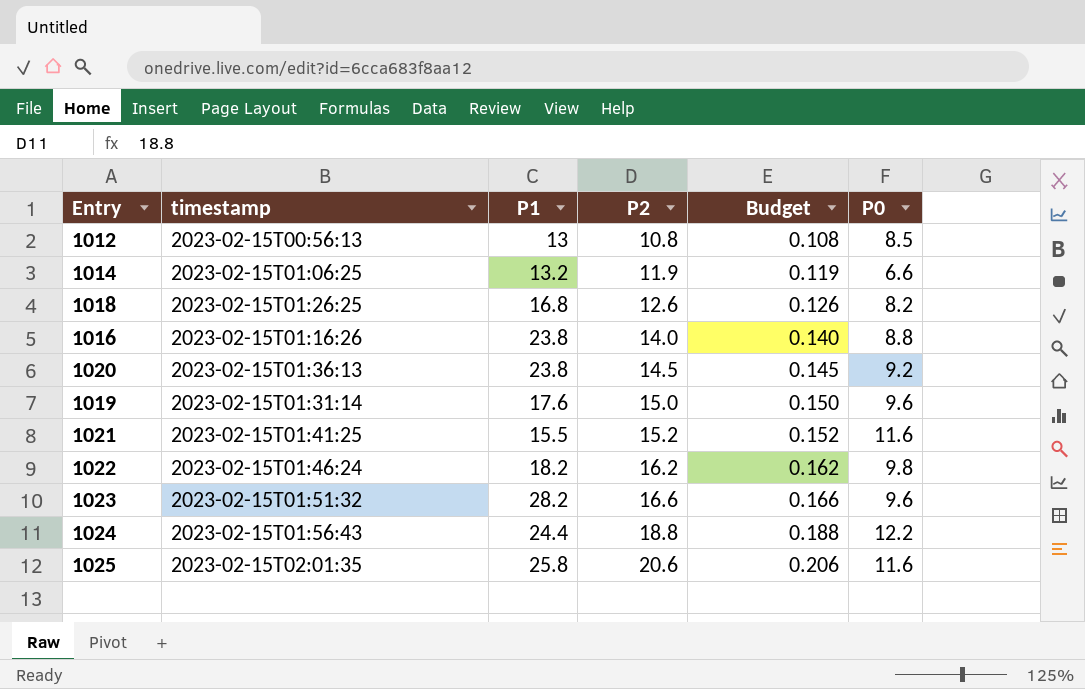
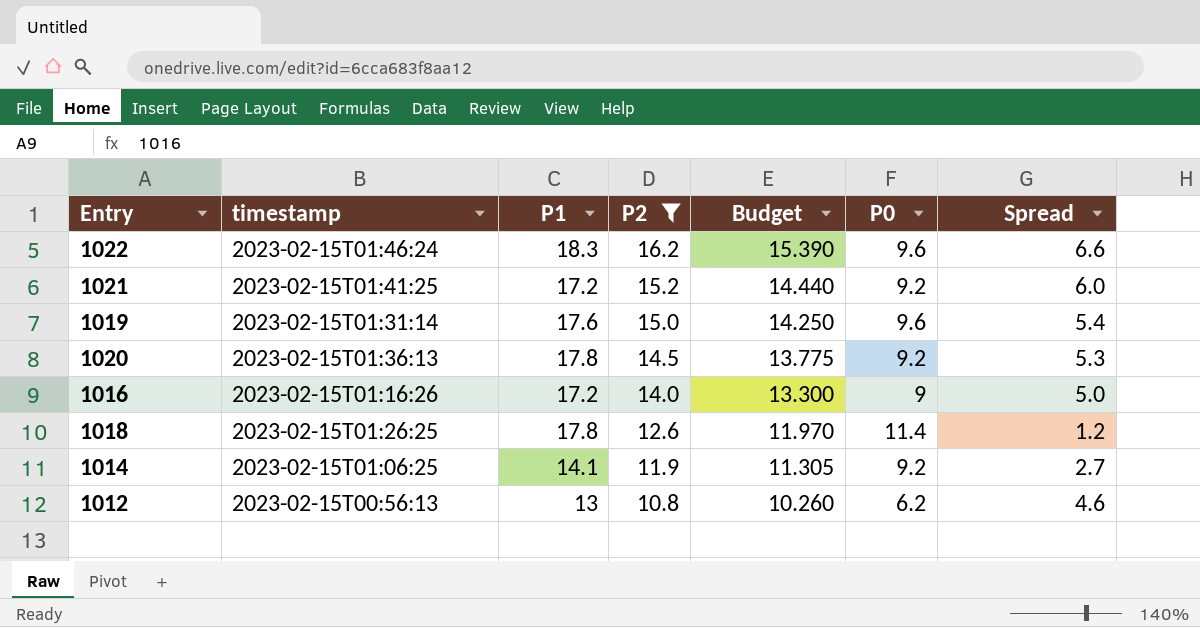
filter: none -> P2 <= 16.2
row order: P2 ascending -> P2 descending
column Budget | formula: [P2] * 0.01 -> [P2] * 0.95
column Spread | formula: none -> [P2] - [P0]
1022 | P1: 18.2 -> 18.3
1022 | P0: 9.8 -> 9.6
1021 | P1: 15.5 -> 17.2
1021 | P0: 11.6 -> 9.2
1020 | P1: 23.8 -> 17.8
1016 | P1: 23.8 -> 17.2
1016 | P0: 8.8 -> 9
1018 | P1: 16.8 -> 17.8
1018 | P0: 8.2 -> 11.4
1014 | P1: 13.2 -> 14.1
1014 | P0: 6.6 -> 9.2
1012 | P0: 8.5 -> 6.2

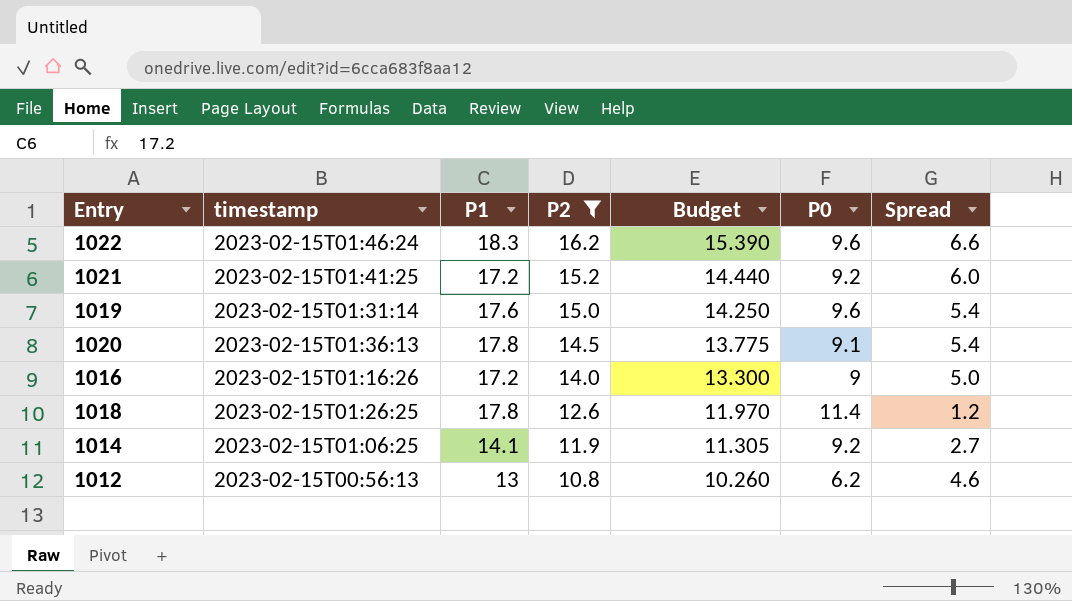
1020 | P0: 9.2 -> 9.1
1020 | Spread: 5.3 -> 5.4

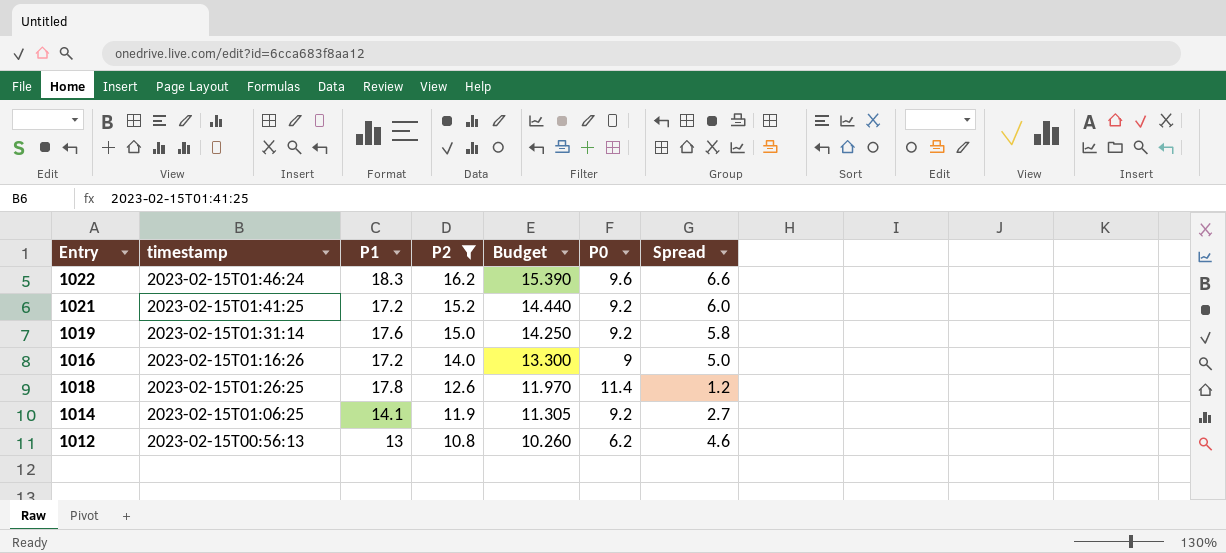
row 1020: 2023-02-15T01:36:13 | 17.8 | 14.5 | 13.775 | 9.1 | 5.4 -> none
1019 | P0: 9.6 -> 9.2
1019 | Spread: 5.4 -> 5.8

